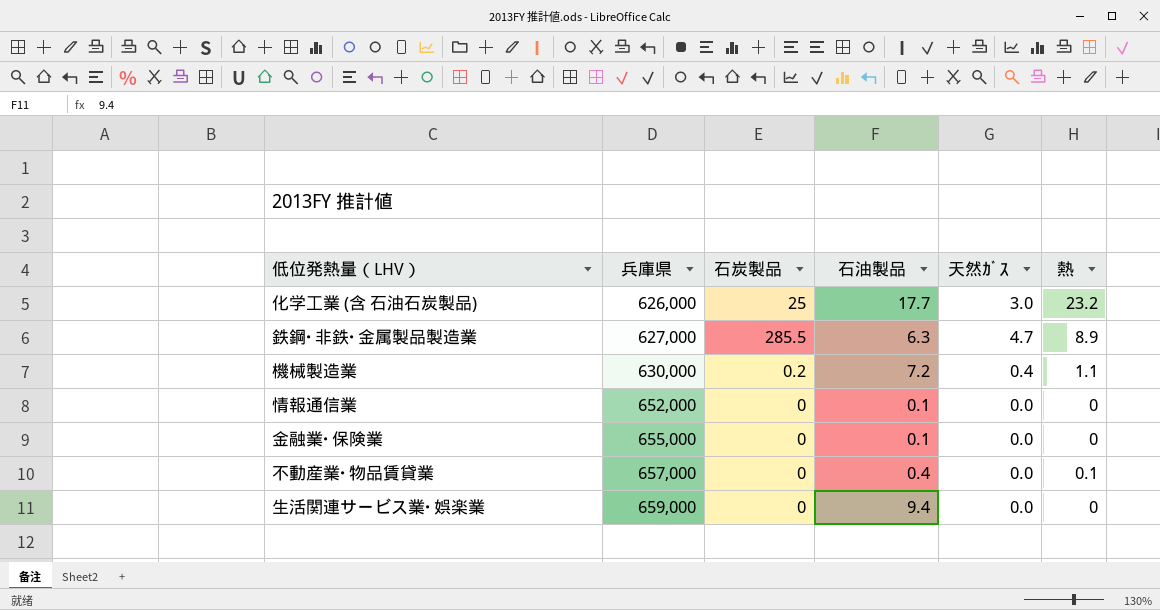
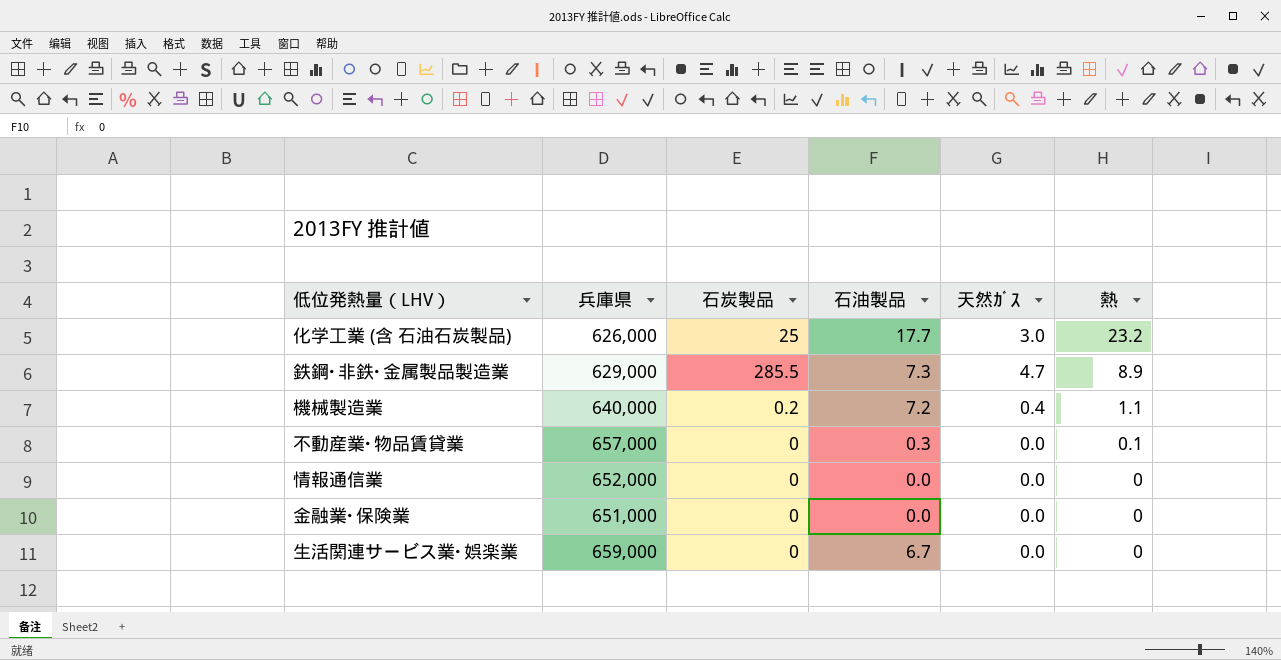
row order: 兵庫県 ascending -> 熱 descending
鉄鋼･非鉄･金属製品製造業 | 兵庫県: 627,000 -> 629,000
鉄鋼･非鉄･金属製品製造業 | 石油製品: 6.3 -> 7.3
機械製造業 | 兵庫県: 630,000 -> 640,000
不動産業･物品賃貸業 | 石油製品: 0.4 -> 0.3
情報通信業 | 石油製品: 0.1 -> 0.0
金融業･保険業 | 兵庫県: 655,000 -> 651,000
金融業･保険業 | 石油製品: 0.1 -> 0.0
生活関連サービス業･娯楽業 | 石油製品: 9.4 -> 6.7

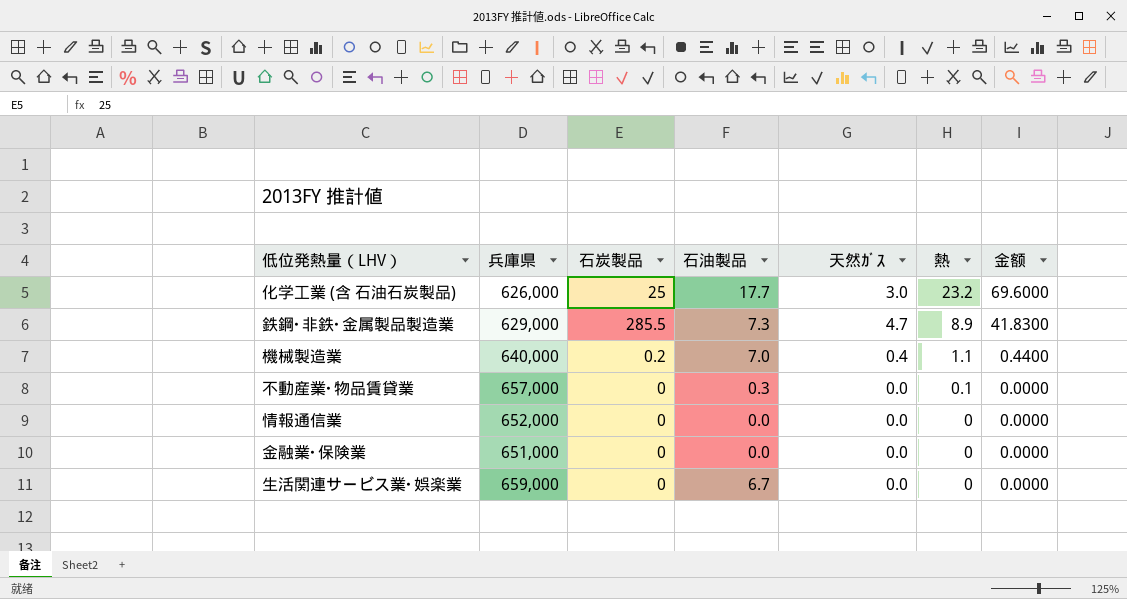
column 金额 | formula: none -> [天然ｶﾞｽ] * [熱]
機械製造業 | 石油製品: 7.2 -> 7.0

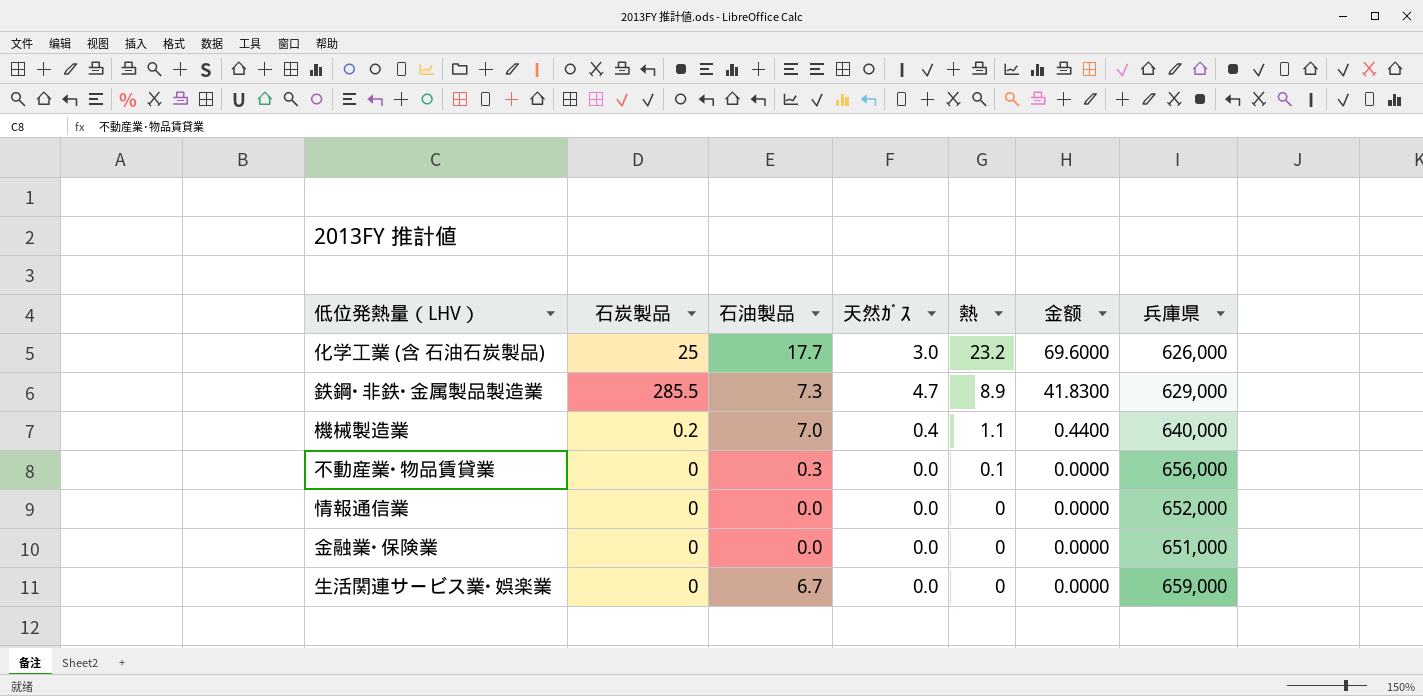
column 兵庫県 | position: 2 -> 7
不動産業･物品賃貸業 | 兵庫県: 657,000 -> 656,000

